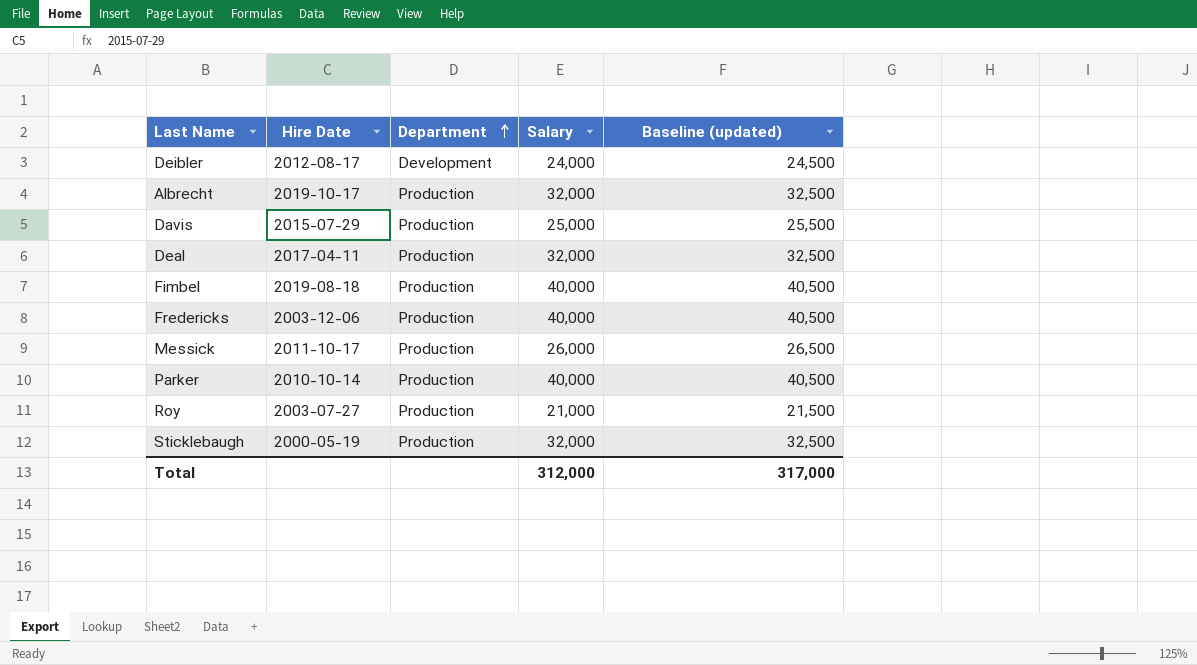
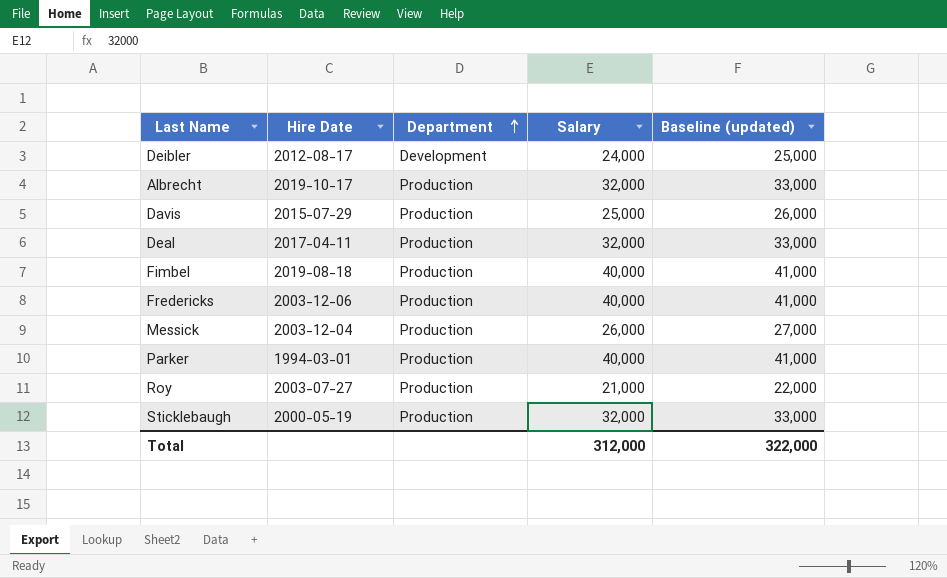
column Baseline (updated) | formula: [Salary] + 500 -> [Salary] + 1000
Messick | Hire Date: 2011-10-17 -> 2003-12-04
Parker | Hire Date: 2010-10-14 -> 1994-03-01
Total | Baseline (updated): 317,000 -> 322,000

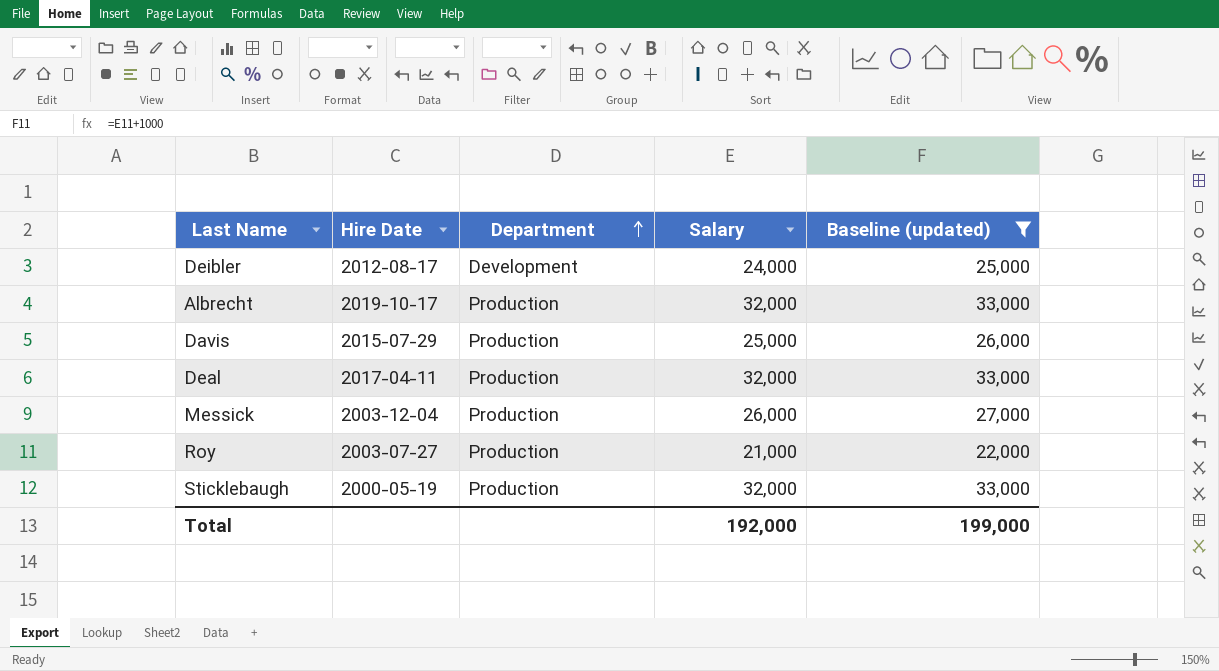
filter: none -> Baseline (updated) != 41,000
Total | Salary: 312,000 -> 192,000
Total | Baseline (updated): 322,000 -> 199,000

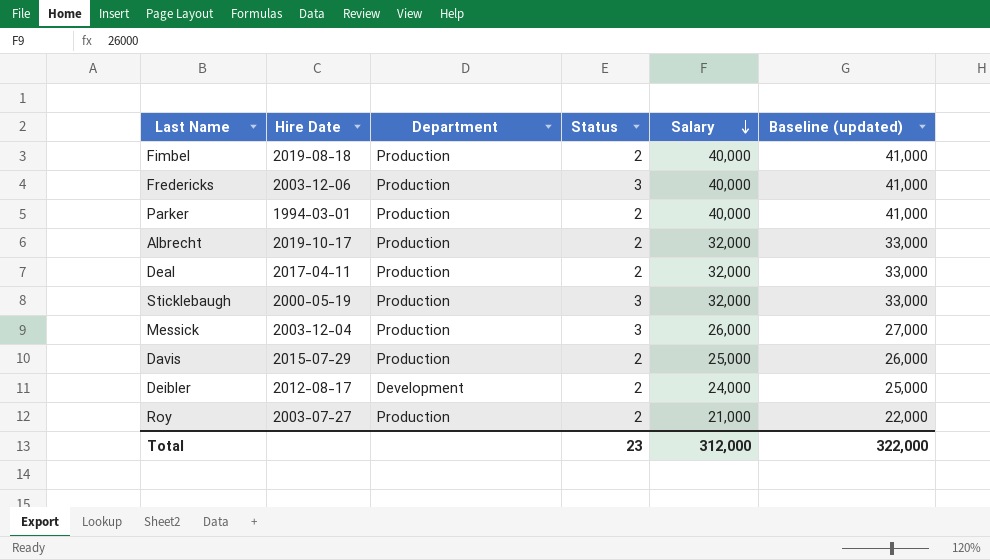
filter: Baseline (updated) != 41,000 -> none
row order: Department ascending -> Salary descending
column Status | position: none -> 4
Total | Salary: 192,000 -> 312,000
Total | Baseline (updated): 199,000 -> 322,000

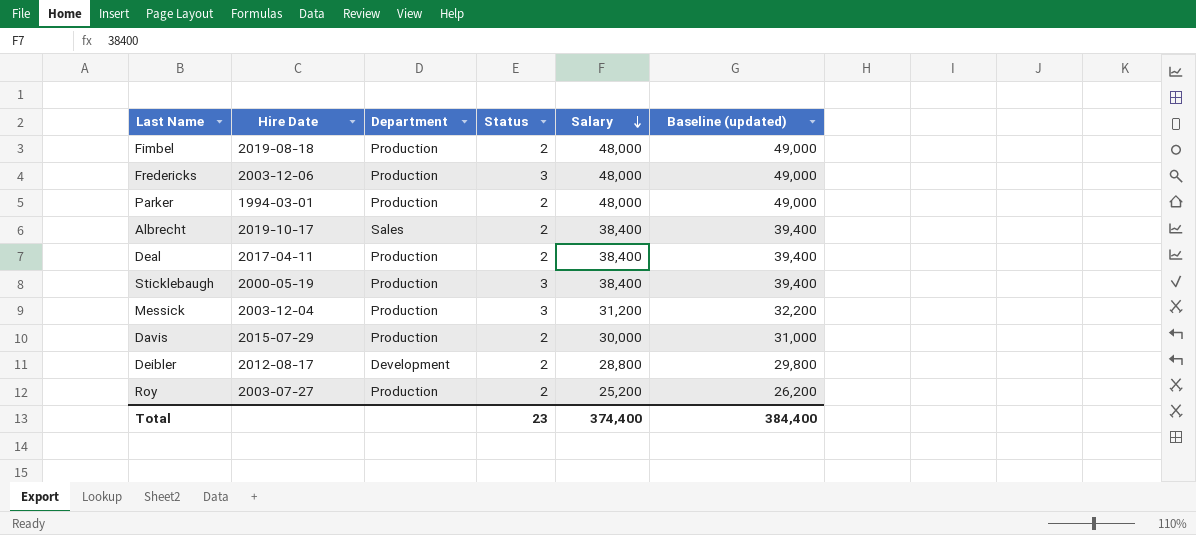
Fimbel | Salary: 40,000 -> 48,000
Fimbel | Baseline (updated): 41,000 -> 49,000
Fredericks | Salary: 40,000 -> 48,000
Fredericks | Baseline (updated): 41,000 -> 49,000
Parker | Salary: 40,000 -> 48,000
Parker | Baseline (updated): 41,000 -> 49,000
Albrecht | Department: Production -> Sales
Albrecht | Salary: 32,000 -> 38,400
Albrecht | Baseline (updated): 33,000 -> 39,400
Deal | Salary: 32,000 -> 38,400
Deal | Baseline (updated): 33,000 -> 39,400
Sticklebaugh | Salary: 32,000 -> 38,400
Sticklebaugh | Baseline (updated): 33,000 -> 39,400
Messick | Salary: 26,000 -> 31,200
Messick | Baseline (updated): 27,000 -> 32,200
Davis | Salary: 25,000 -> 30,000
Davis | Baseline (updated): 26,000 -> 31,000
Deibler | Salary: 24,000 -> 28,800
Deibler | Baseline (updated): 25,000 -> 29,800
Roy | Salary: 21,000 -> 25,200
Roy | Baseline (updated): 22,000 -> 26,200
Total | Salary: 312,000 -> 374,400
Total | Baseline (updated): 322,000 -> 384,400

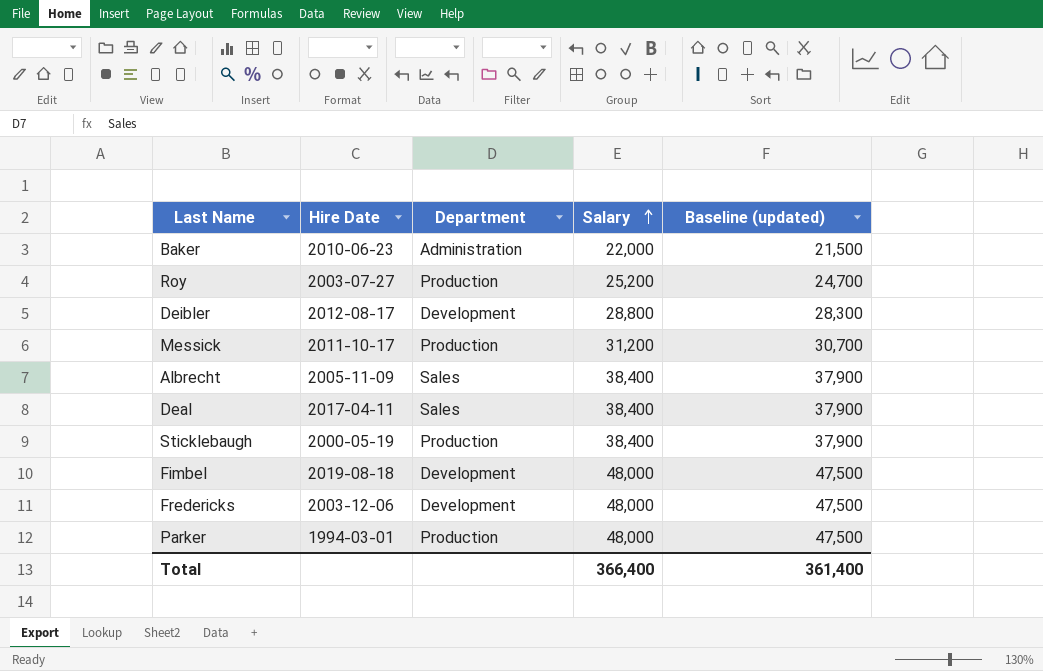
row order: Salary descending -> Salary ascending
column Status | position: 4 -> none
column Baseline (updated) | formula: [Salary] + 1000 -> [Salary] - 500
row Davis: 2015-07-29 | Production | 2 | 30,000 | 31,000 -> none
row Baker: none -> 2010-06-23 | Administration | 22,000 | 21,500
Messick | Hire Date: 2003-12-04 -> 2011-10-17
Albrecht | Hire Date: 2019-10-17 -> 2005-11-09
Deal | Department: Production -> Sales
Fimbel | Department: Production -> Development
Fredericks | Department: Production -> Development
Total | Salary: 374,400 -> 366,400
Total | Baseline (updated): 384,400 -> 361,400

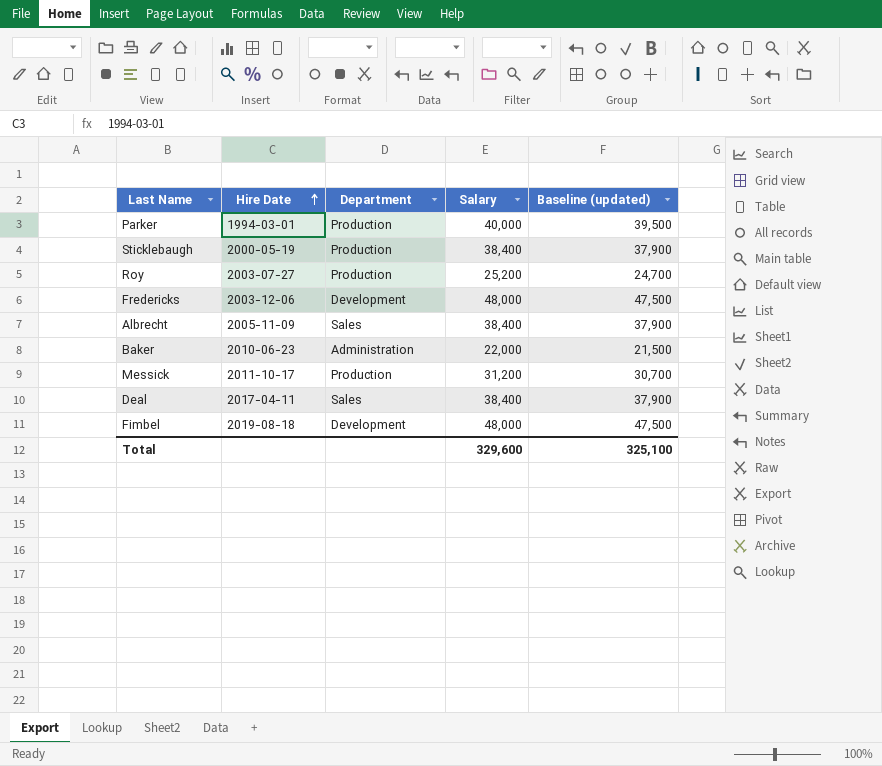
row order: Salary ascending -> Hire Date ascending
row Deibler: 2012-08-17 | Development | 28,800 | 28,300 -> none
Parker | Salary: 48,000 -> 40,000
Parker | Baseline (updated): 47,500 -> 39,500
Total | Salary: 366,400 -> 329,600
Total | Baseline (updated): 361,400 -> 325,100

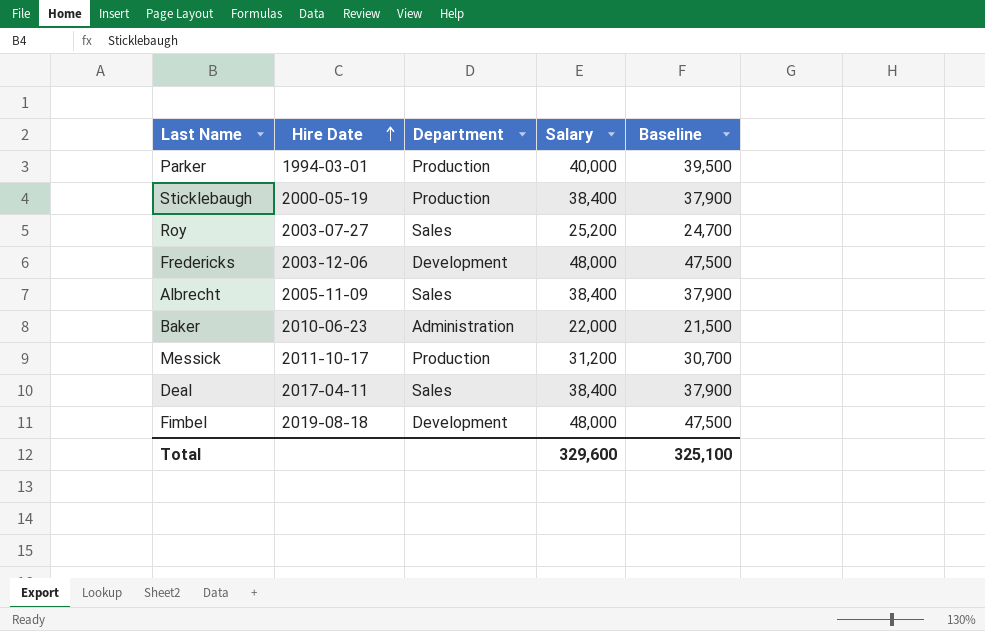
column name: Baseline (updated) -> Baseline
Roy | Department: Production -> Sales

